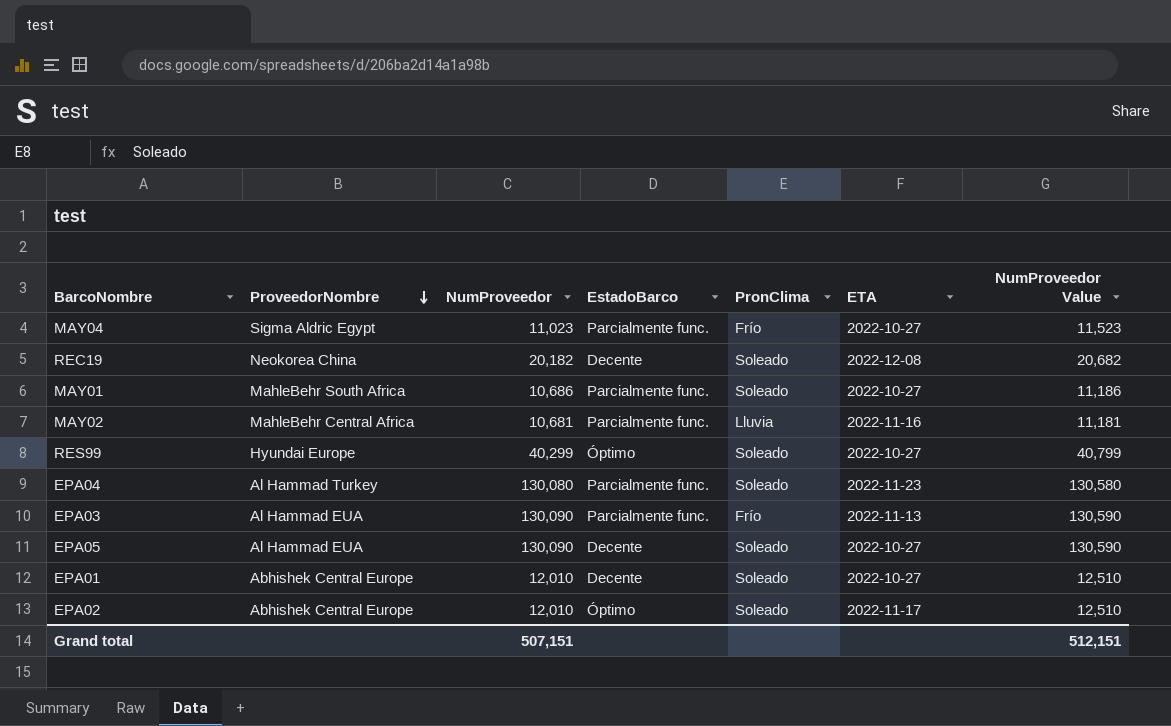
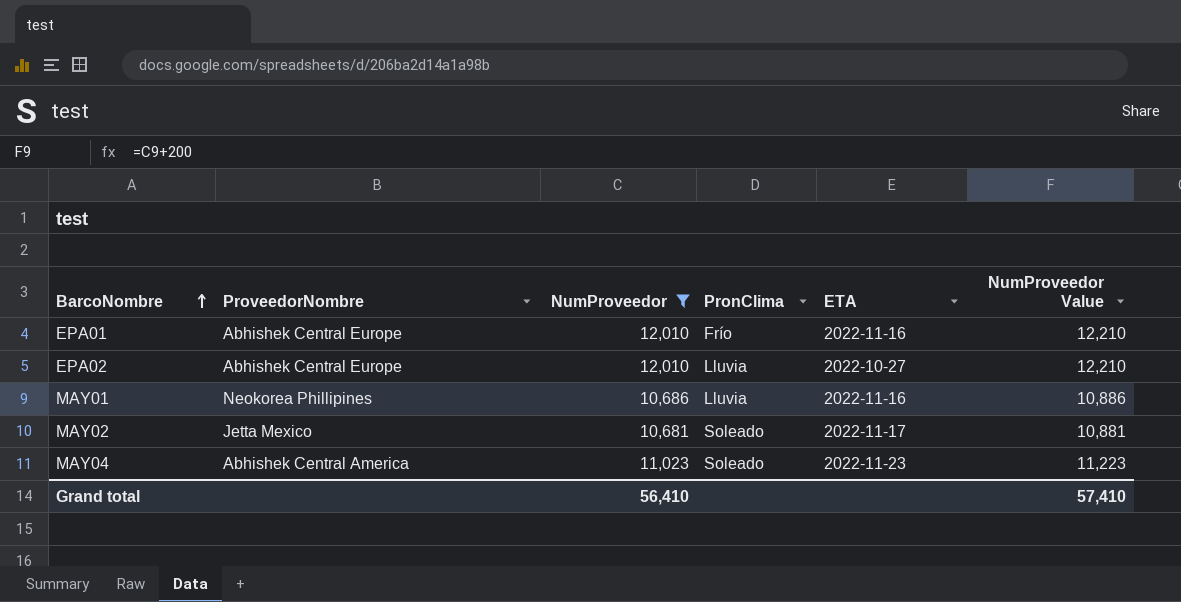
filter: none -> NumProveedor <= 12,010
row order: ProveedorNombre descending -> BarcoNombre ascending
column EstadoBarco | position: 4 -> none
column NumProveedor Value | formula: [NumProveedor] + 500 -> [NumProveedor] + 200
EPA01 | PronClima: Soleado -> Frío
EPA01 | ETA: 2022-10-27 -> 2022-11-16
EPA02 | PronClima: Soleado -> Lluvia
EPA02 | ETA: 2022-11-17 -> 2022-10-27
MAY01 | ProveedorNombre: MahleBehr South Africa -> Neokorea Phillipines
MAY01 | PronClima: Soleado -> Lluvia
MAY01 | ETA: 2022-10-27 -> 2022-11-16
MAY02 | ProveedorNombre: MahleBehr Central Africa -> Jetta Mexico
MAY02 | PronClima: Lluvia -> Soleado
MAY02 | ETA: 2022-11-16 -> 2022-11-17
MAY04 | ProveedorNombre: Sigma Aldric Egypt -> Abhishek Central America
MAY04 | PronClima: Frío -> Soleado
MAY04 | ETA: 2022-10-27 -> 2022-11-23
Grand total | NumProveedor: 507,151 -> 56,410
Grand total | NumProveedor Value: 512,151 -> 57,410

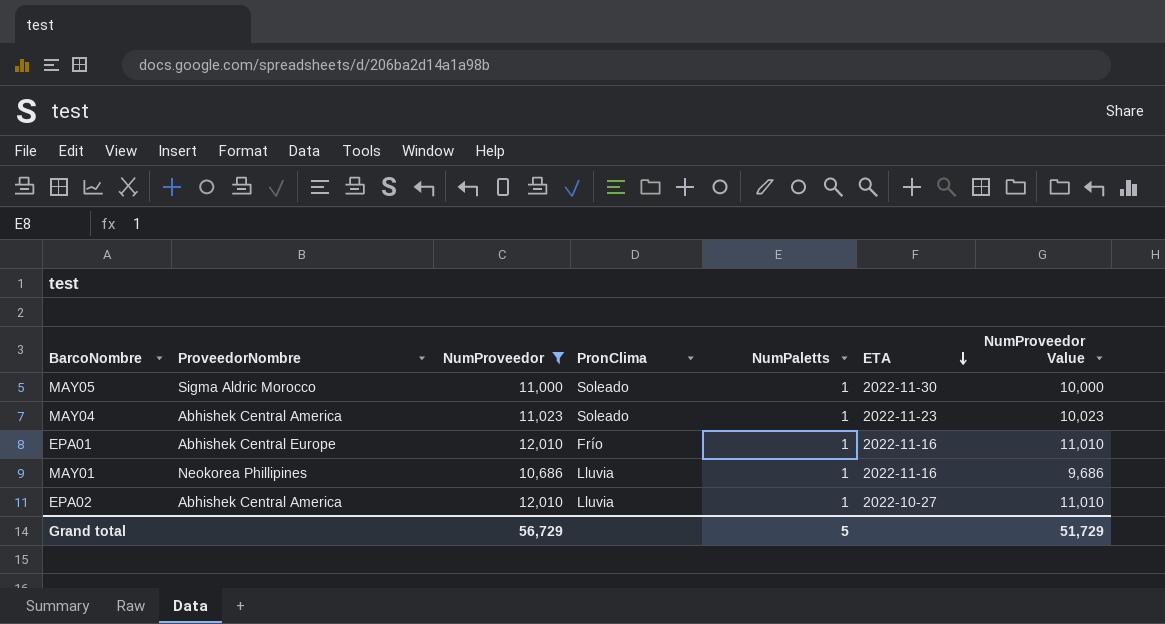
row order: BarcoNombre ascending -> ETA descending
column NumPaletts | position: none -> 5
column NumProveedor Value | formula: [NumProveedor] + 200 -> [NumProveedor] - 1000
row MAY02: Jetta Mexico | 10,681 | Soleado | 2022-11-17 | 10,881 -> none
row MAY05: none -> Sigma Aldric Morocco | 11,000 | Soleado | 1 | 2022-11-30 | 10,000
EPA02 | ProveedorNombre: Abhishek Central Europe -> Abhishek Central America
Grand total | NumProveedor: 56,410 -> 56,729
Grand total | NumProveedor Value: 57,410 -> 51,729

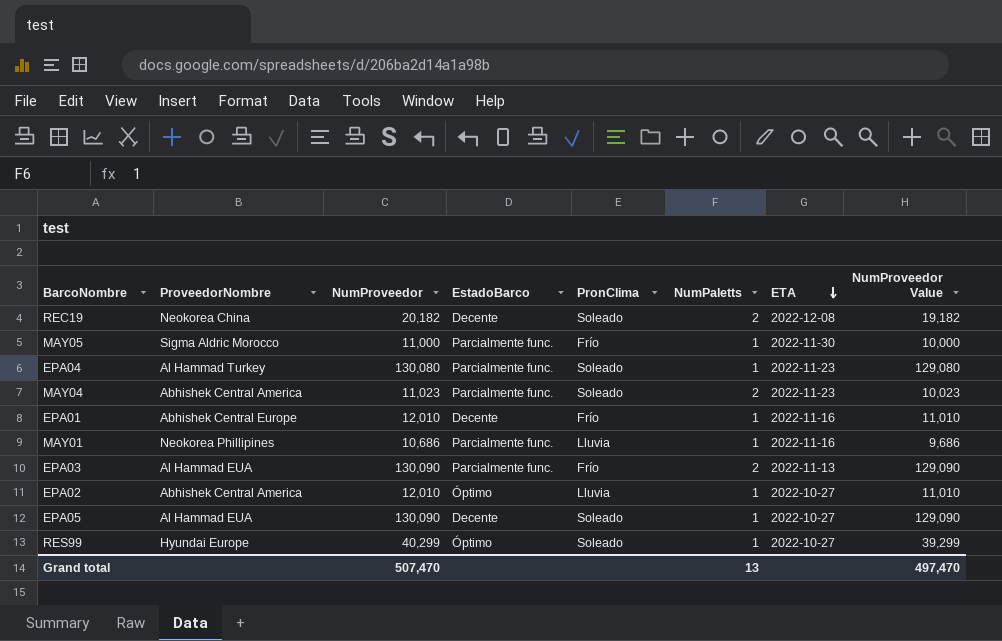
filter: NumProveedor <= 12,010 -> none
column EstadoBarco | position: none -> 4
MAY05 | PronClima: Soleado -> Frío
MAY04 | NumPaletts: 1 -> 2
Grand total | NumProveedor: 56,729 -> 507,470
Grand total | NumPaletts: 5 -> 13
Grand total | NumProveedor Value: 51,729 -> 497,470

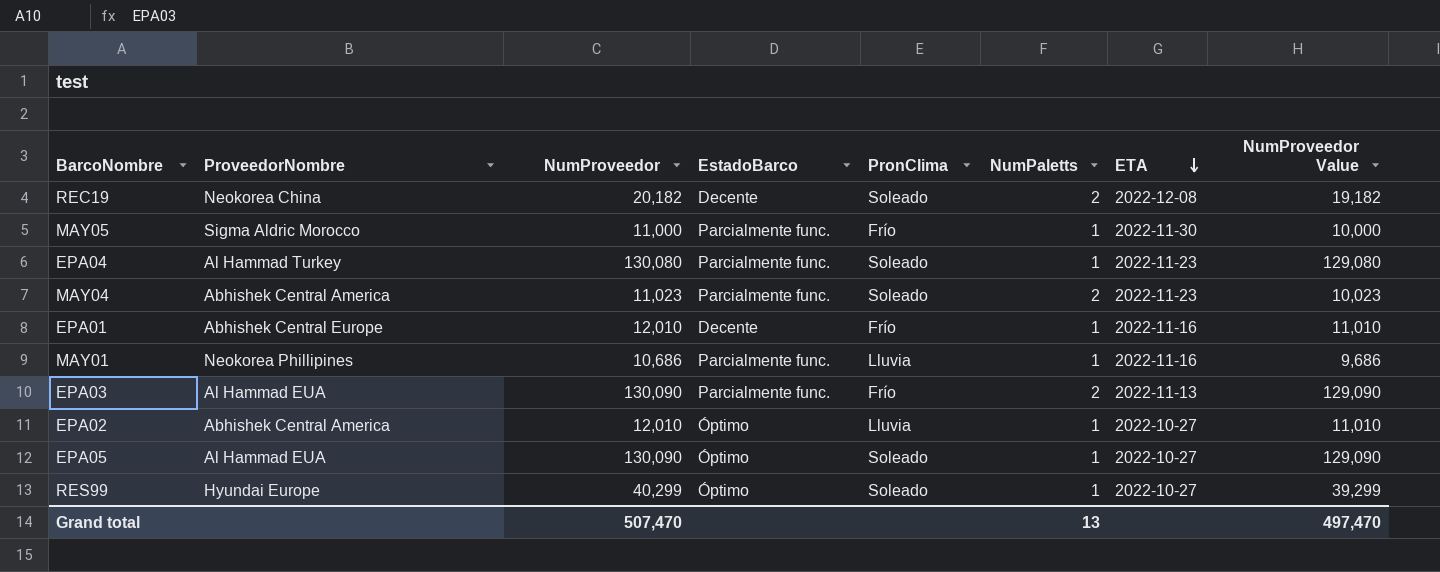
EPA05 | EstadoBarco: Decente -> Óptimo

